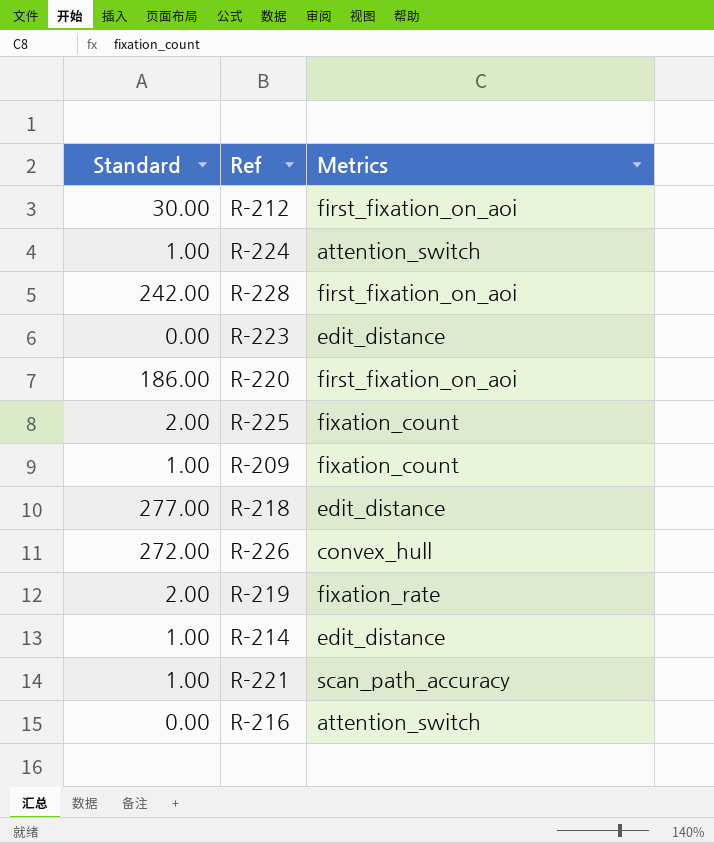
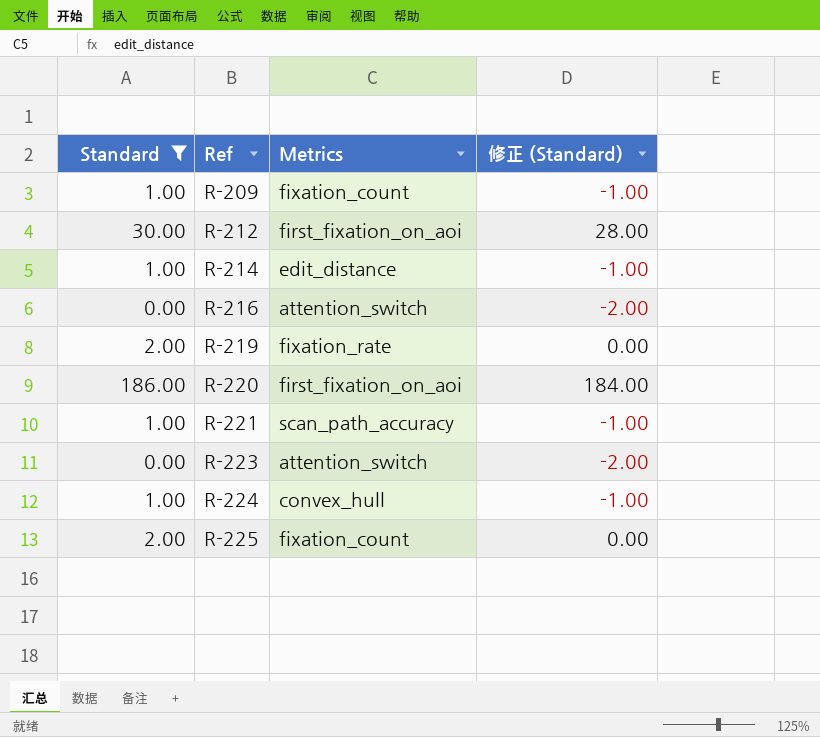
filter: none -> Standard <= 186.00
row order: none -> Ref ascending
column 修正 (Standard) | formula: none -> [Standard] - 2
R-223 | Metrics: edit_distance -> attention_switch
R-224 | Metrics: attention_switch -> convex_hull

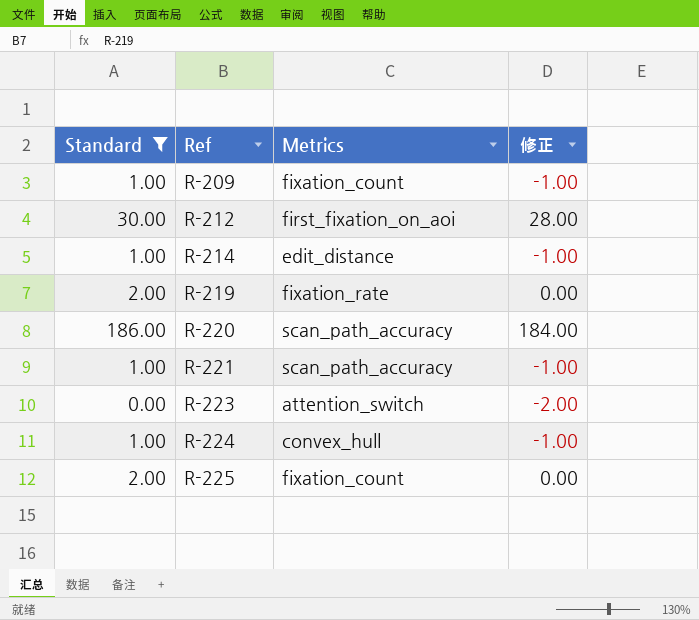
column name: 修正 (Standard) -> 修正
row R-216: 0.00 | attention_switch | -2.00 -> none
R-220 | Metrics: first_fixation_on_aoi -> scan_path_accuracy

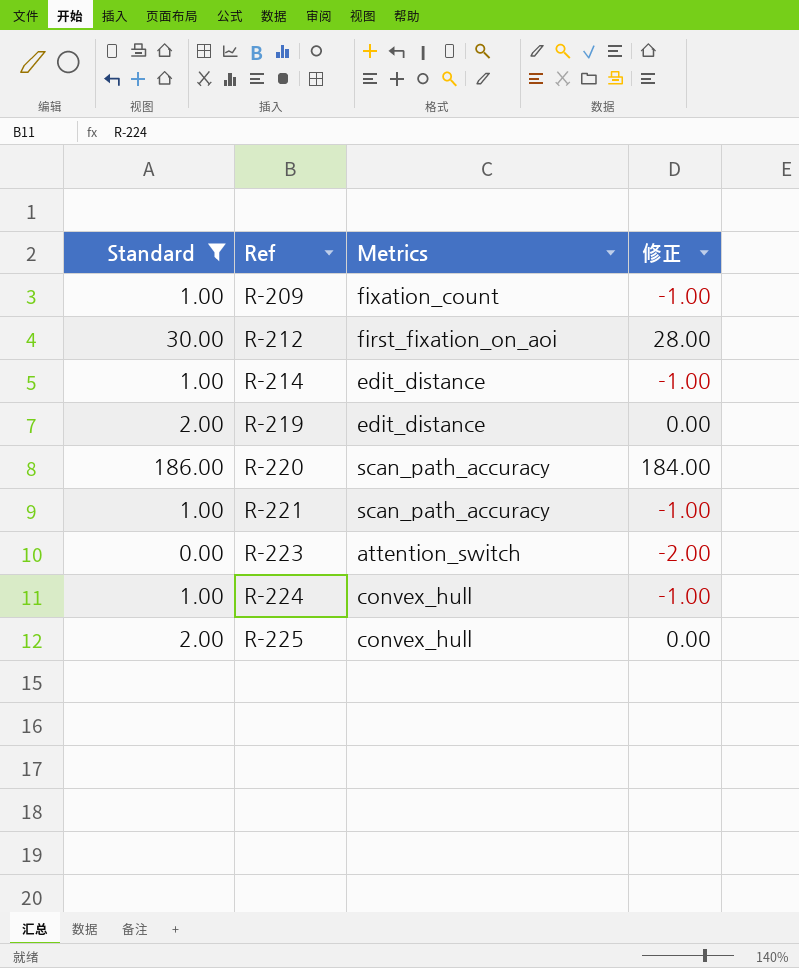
R-219 | Metrics: fixation_rate -> edit_distance
R-225 | Metrics: fixation_count -> convex_hull

